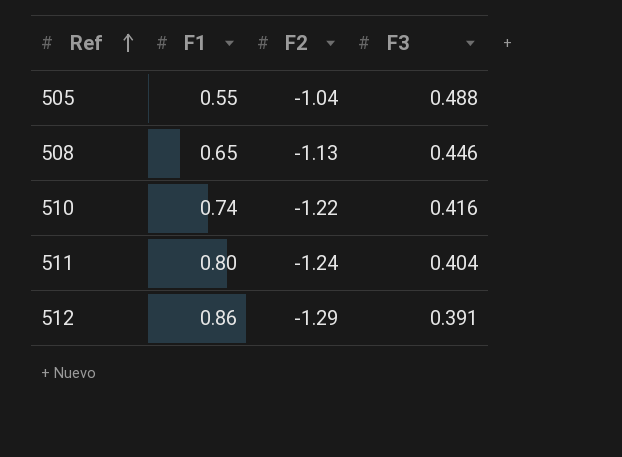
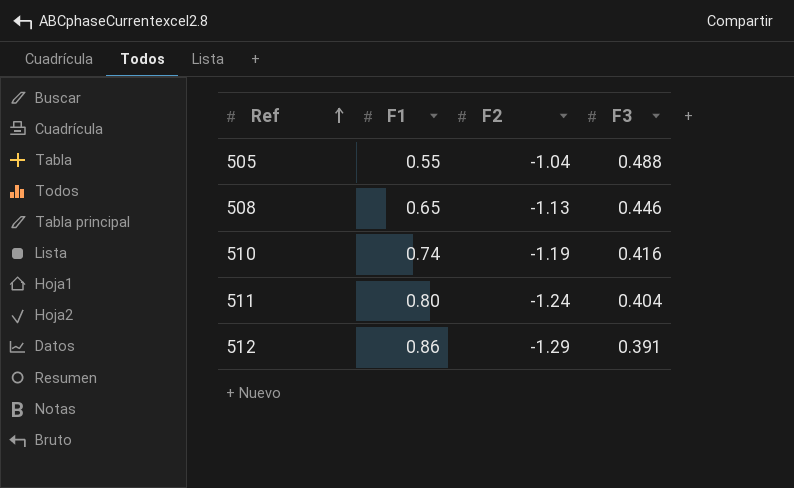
510 | F2: -1.22 -> -1.19

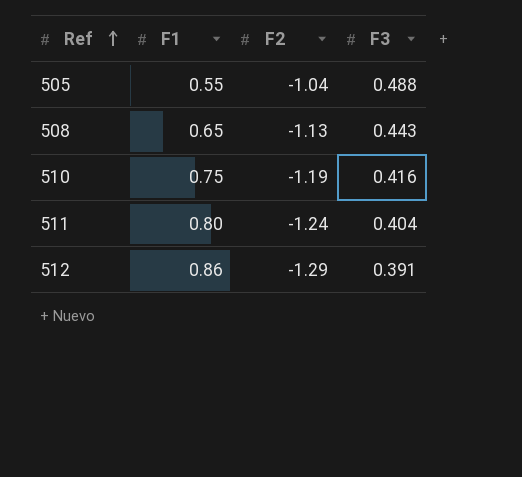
508 | F3: 0.446 -> 0.443
510 | F1: 0.74 -> 0.75

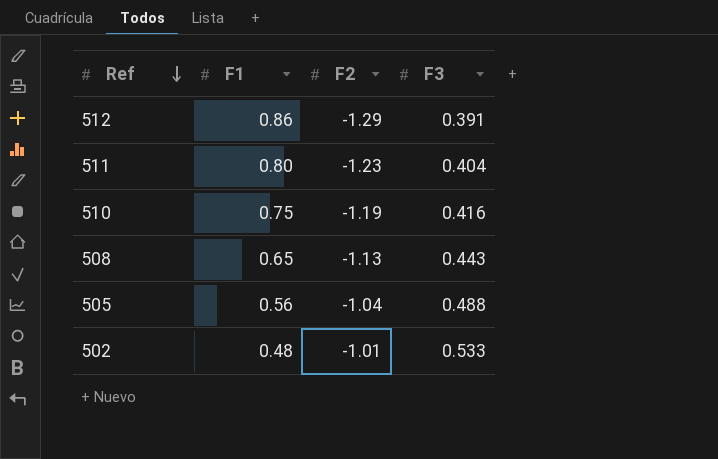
row order: Ref ascending -> Ref descending
511 | F2: -1.24 -> -1.23
505 | F1: 0.55 -> 0.56
row 502: none -> 0.48 | -1.01 | 0.533

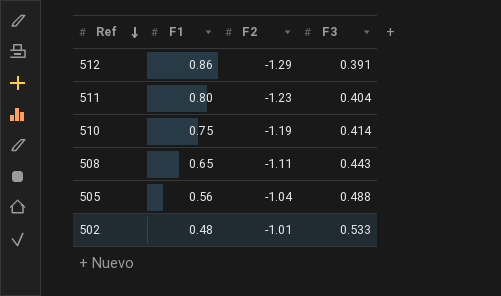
510 | F3: 0.416 -> 0.414
508 | F2: -1.13 -> -1.11

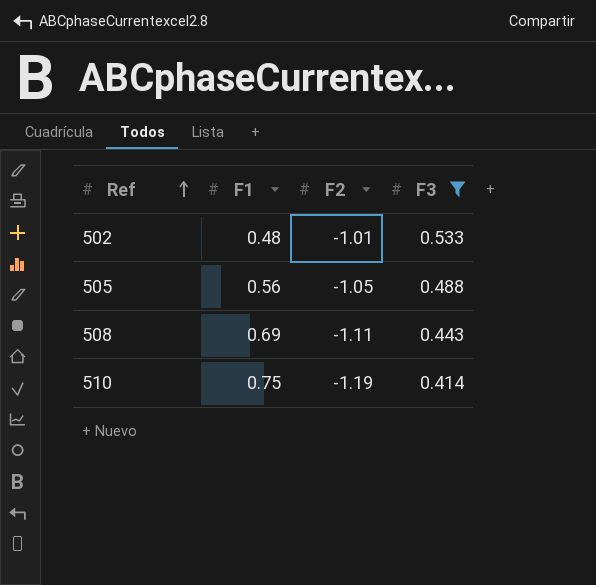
filter: none -> F3 >= 0.414
row order: Ref descending -> Ref ascending
505 | F2: -1.04 -> -1.05
508 | F1: 0.65 -> 0.69

